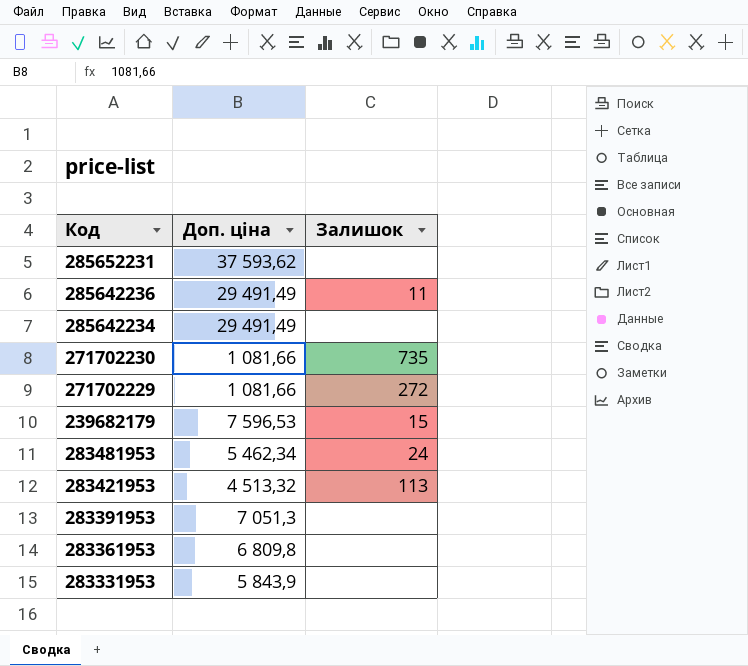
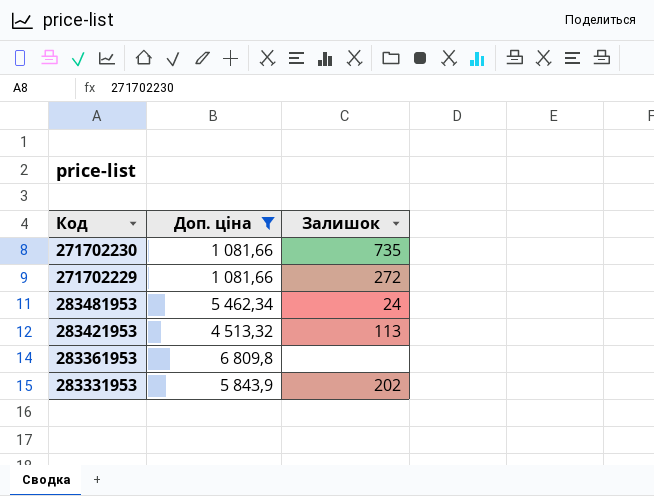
filter: none -> Доп. ціна <= 6 809,8
283331953 | Залишок: none -> 202

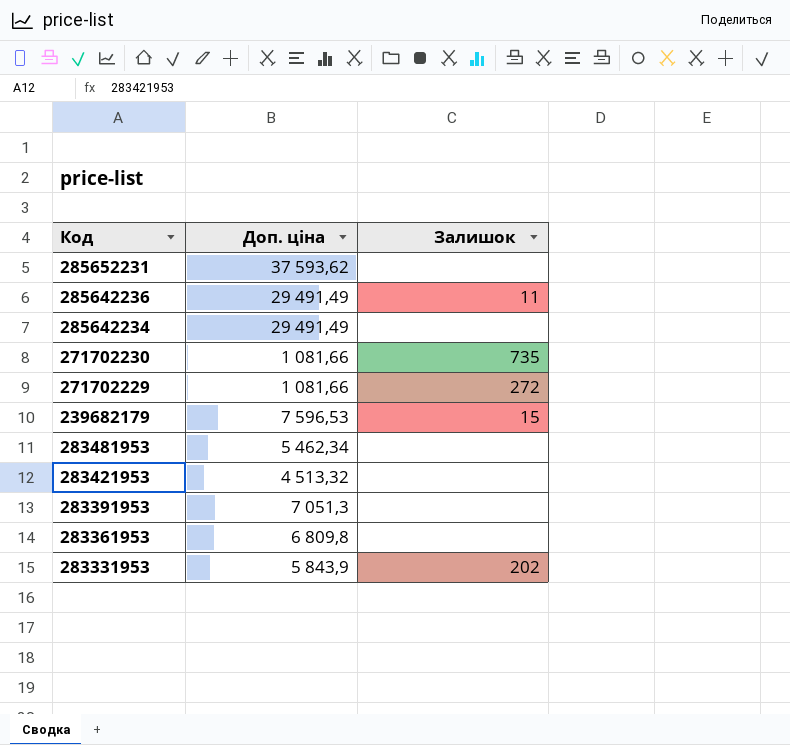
filter: Доп. ціна <= 6 809,8 -> none
283481953 | Залишок: 24 -> none
283421953 | Залишок: 113 -> none

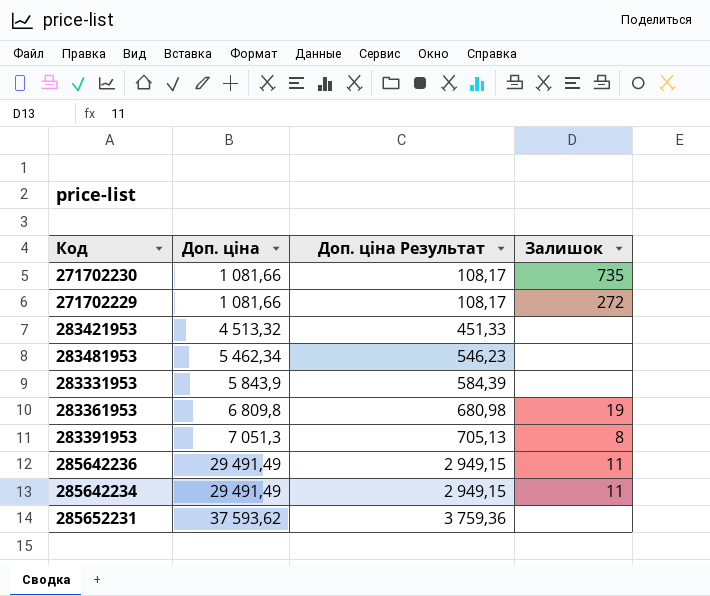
row order: none -> Доп. ціна ascending
column Доп. ціна Результат | formula: none -> [Доп. ціна] * 0,1
row 239682179: 7 596,53 | 15 -> none
283331953 | Залишок: 202 -> none
283361953 | Залишок: none -> 19
283391953 | Залишок: none -> 8
285642234 | Залишок: none -> 11

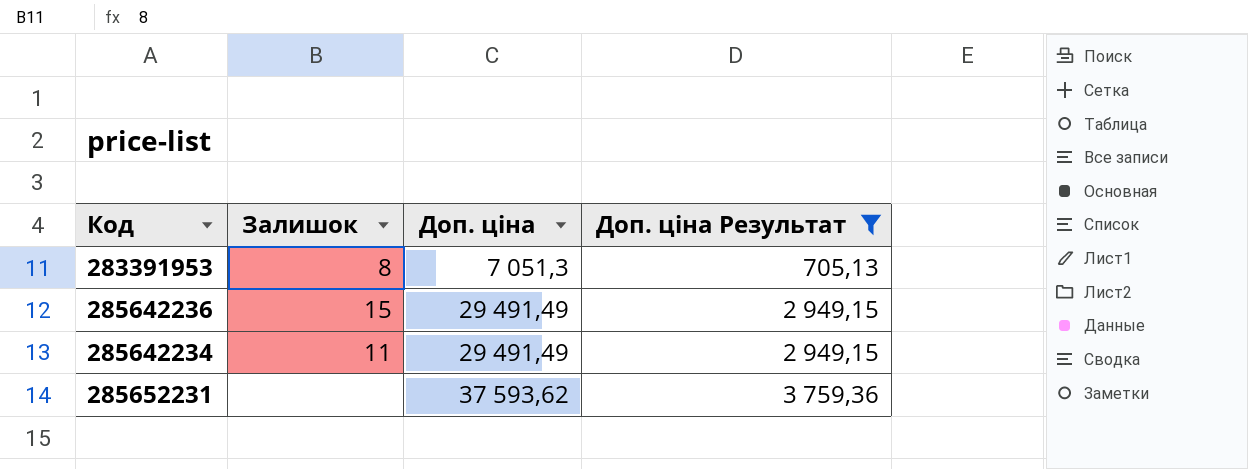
filter: none -> Доп. ціна Результат >= 705,13
column Залишок | position: 4 -> 2
285642236 | Залишок: 11 -> 15

